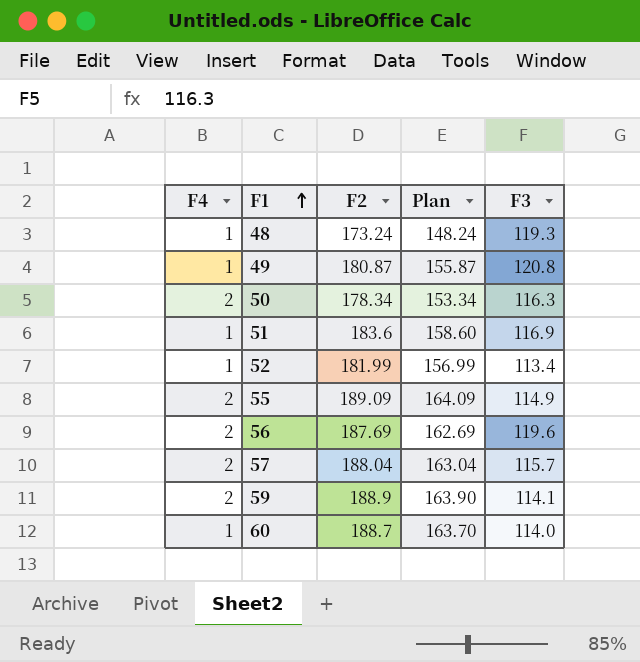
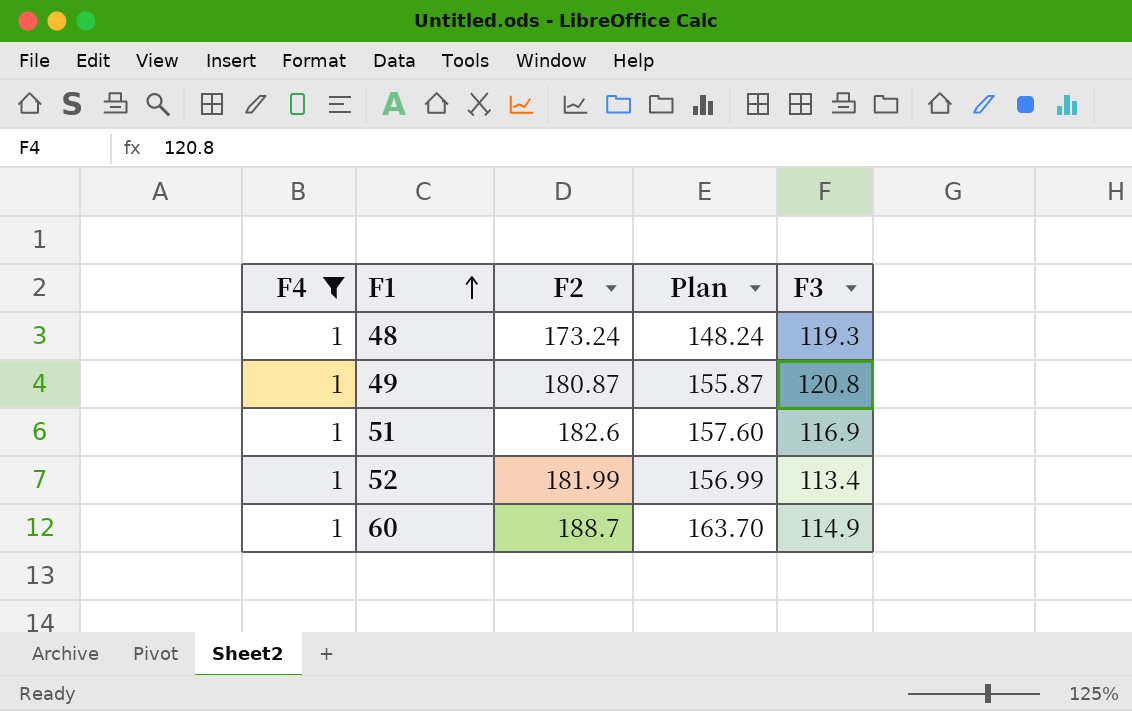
filter: none -> F4 = 1
51 | F2: 183.6 -> 182.6
51 | Plan: 158.60 -> 157.60
60 | F3: 114.0 -> 114.9

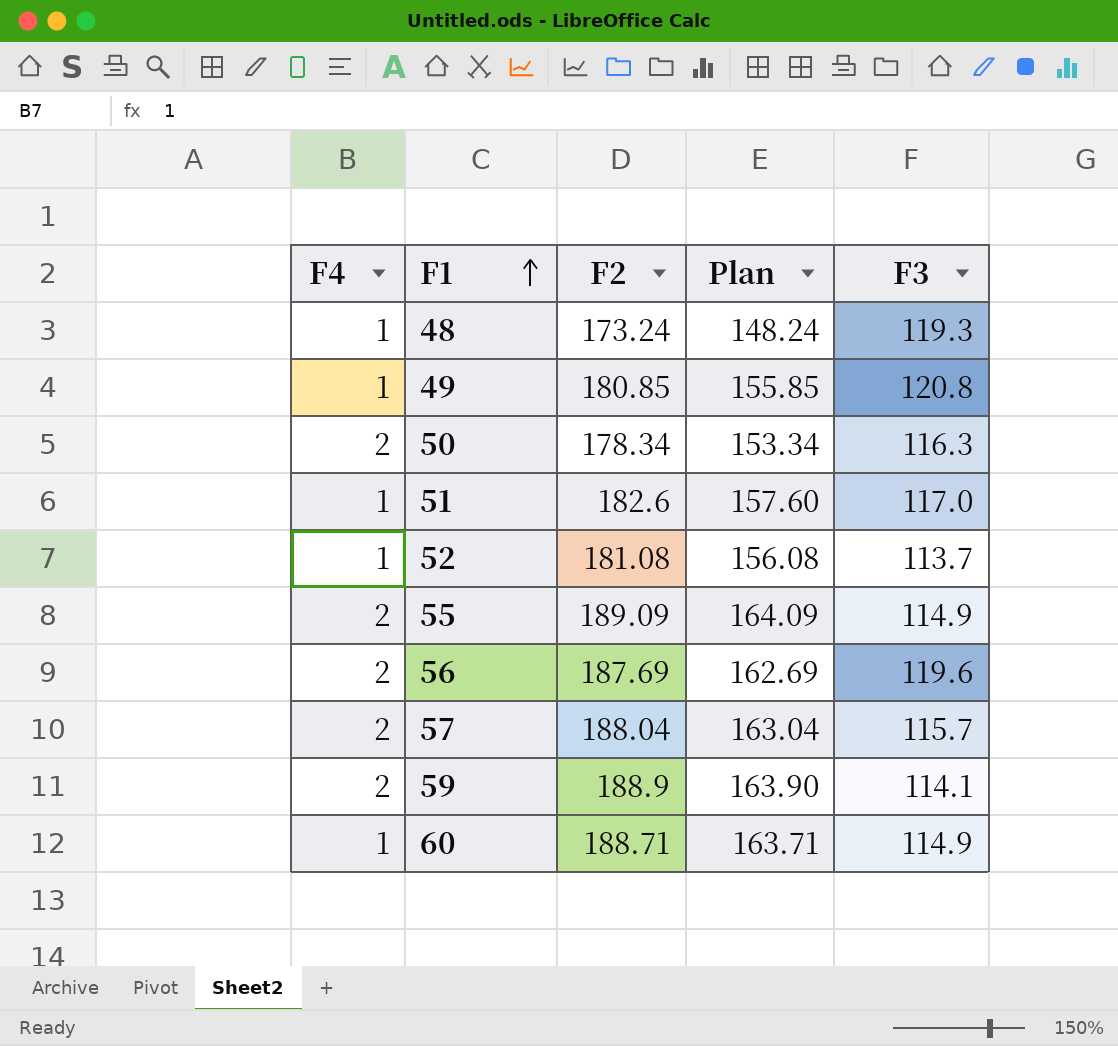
filter: F4 = 1 -> none
49 | F2: 180.87 -> 180.85
49 | Plan: 155.87 -> 155.85
51 | F3: 116.9 -> 117.0
52 | F2: 181.99 -> 181.08
52 | Plan: 156.99 -> 156.08
52 | F3: 113.4 -> 113.7
60 | F2: 188.7 -> 188.71
60 | Plan: 163.70 -> 163.71

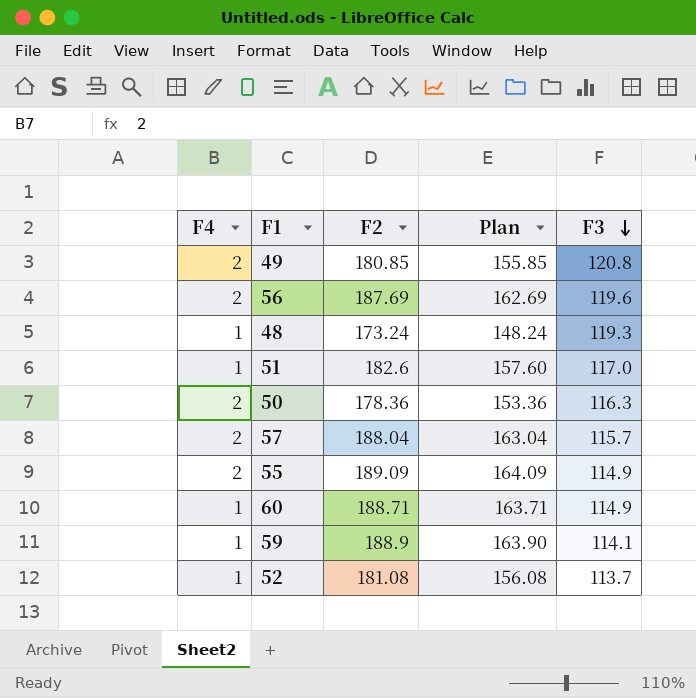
row order: F1 ascending -> F3 descending
49 | F4: 1 -> 2
50 | F2: 178.34 -> 178.36
50 | Plan: 153.34 -> 153.36
59 | F4: 2 -> 1

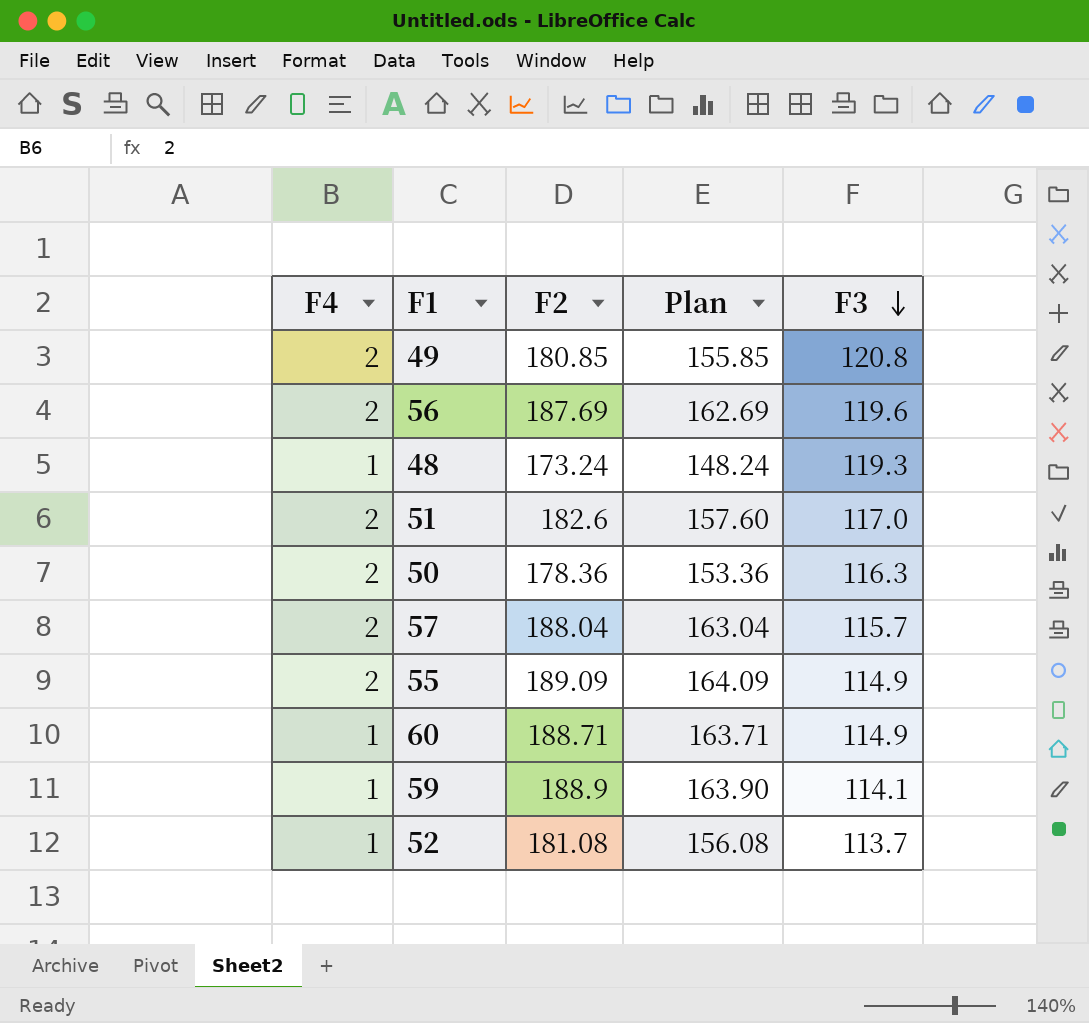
51 | F4: 1 -> 2

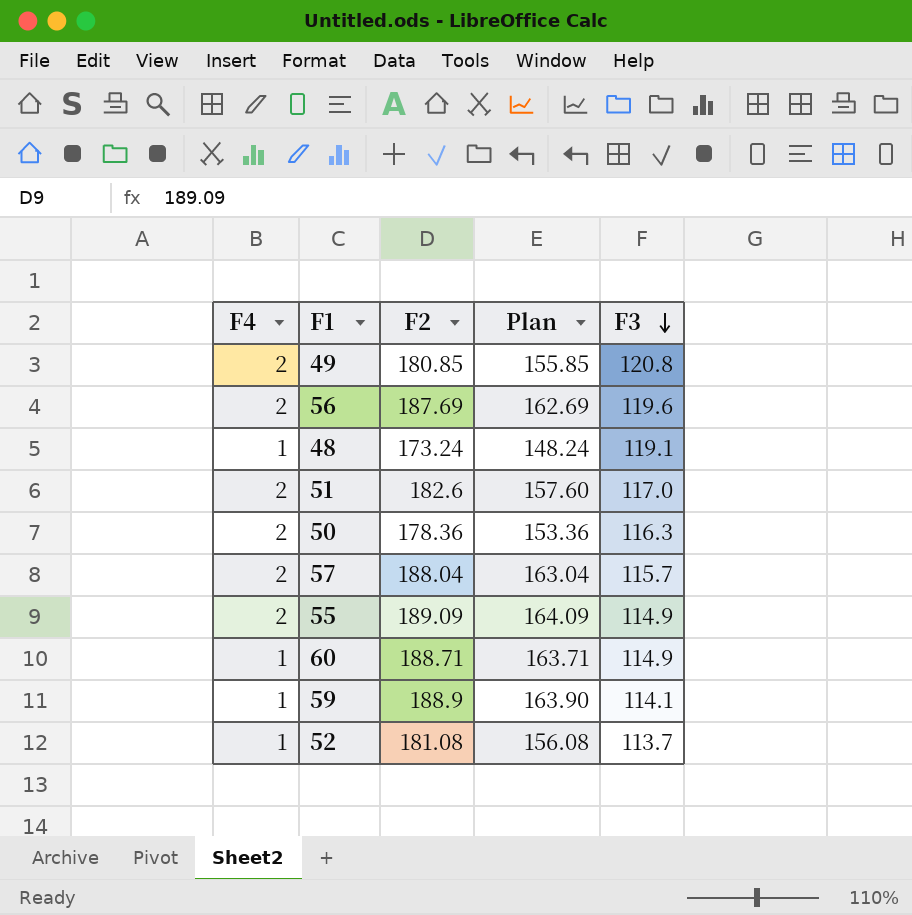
48 | F3: 119.3 -> 119.1

